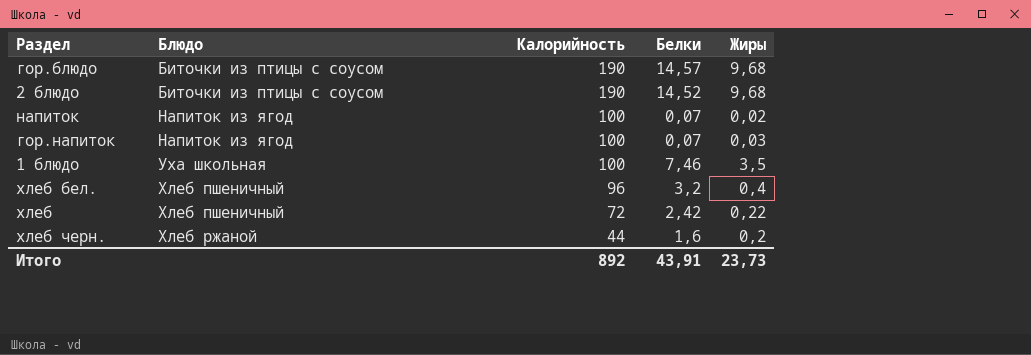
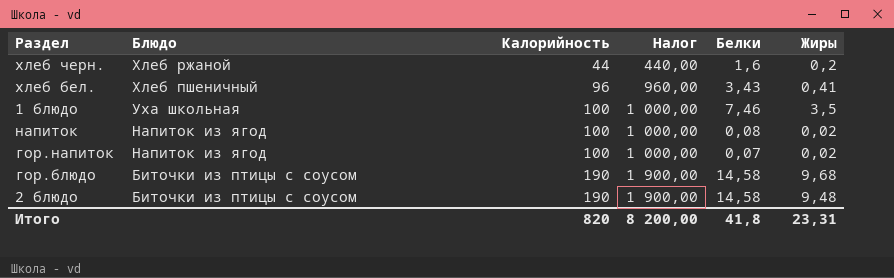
row order: Блюдо ascending -> Блюдо descending
column Налог | formula: none -> [Калорийность] * 10
row хлеб: Хлеб пшеничный | 72 | 2,42 | 0,22 -> none
хлеб бел. | Белки: 3,2 -> 3,43
хлеб бел. | Жиры: 0,4 -> 0,41
напиток | Белки: 0,07 -> 0,08
гор.напиток | Жиры: 0,03 -> 0,02
гор.блюдо | Белки: 14,57 -> 14,58
2 блюдо | Белки: 14,52 -> 14,58
2 блюдо | Жиры: 9,68 -> 9,48
Итого | Калорийность: 892 -> 820
Итого | Белки: 43,91 -> 41,8
Итого | Жиры: 23,73 -> 23,31

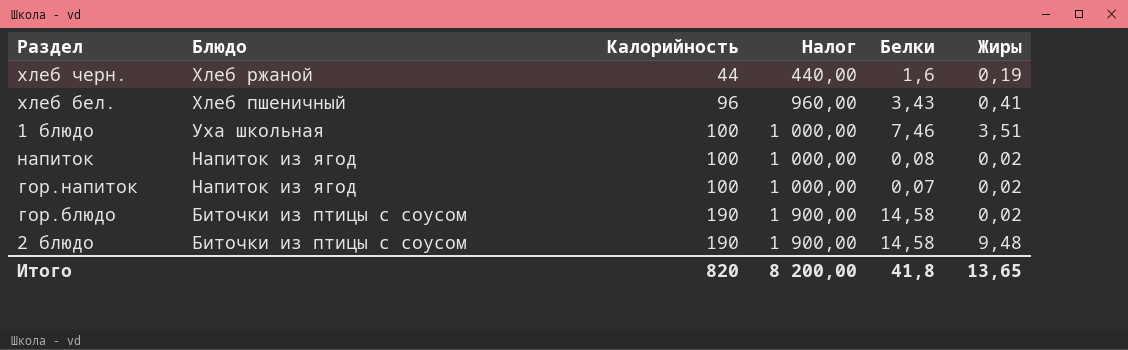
хлеб черн. | Жиры: 0,2 -> 0,19
1 блюдо | Жиры: 3,5 -> 3,51
гор.блюдо | Жиры: 9,68 -> 0,02
Итого | Жиры: 23,31 -> 13,65

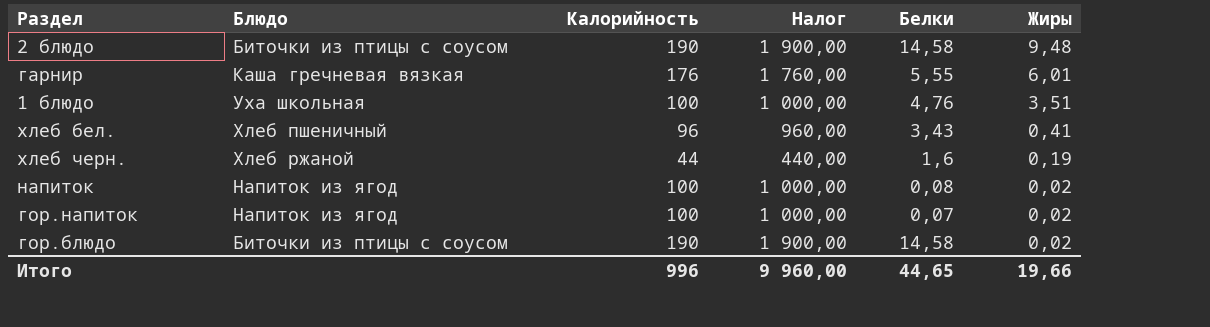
row order: Блюдо descending -> Жиры descending
row гарнир: none -> Каша гречневая вязкая | 176 | 1 760,00 | 5,55 | 6,01
1 блюдо | Белки: 7,46 -> 4,76
Итого | Калорийность: 820 -> 996
Итого | Налог: 8 200,00 -> 9 960,00
Итого | Белки: 41,8 -> 44,65
Итого | Жиры: 13,65 -> 19,66

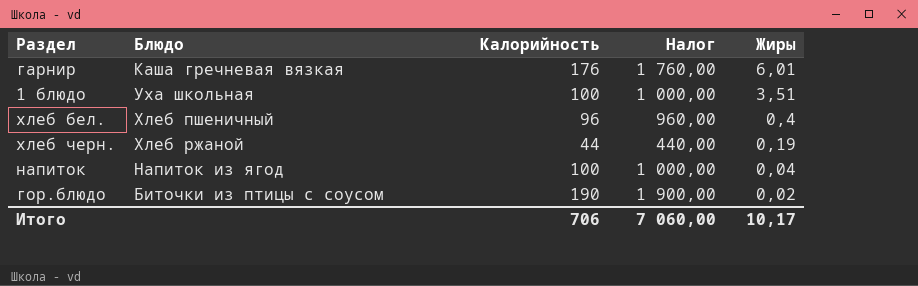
column Белки | position: 5 -> none
row 2 блюдо: Биточки из птицы с соусом | 190 | 1 900,00 | 14,58 | 9,48 -> none
row гор.напиток: Напиток из ягод | 100 | 1 000,00 | 0,07 | 0,02 -> none
хлеб бел. | Жиры: 0,41 -> 0,4
напиток | Жиры: 0,02 -> 0,04
Итого | Калорийность: 996 -> 706
Итого | Налог: 9 960,00 -> 7 060,00
Итого | Жиры: 19,66 -> 10,17

